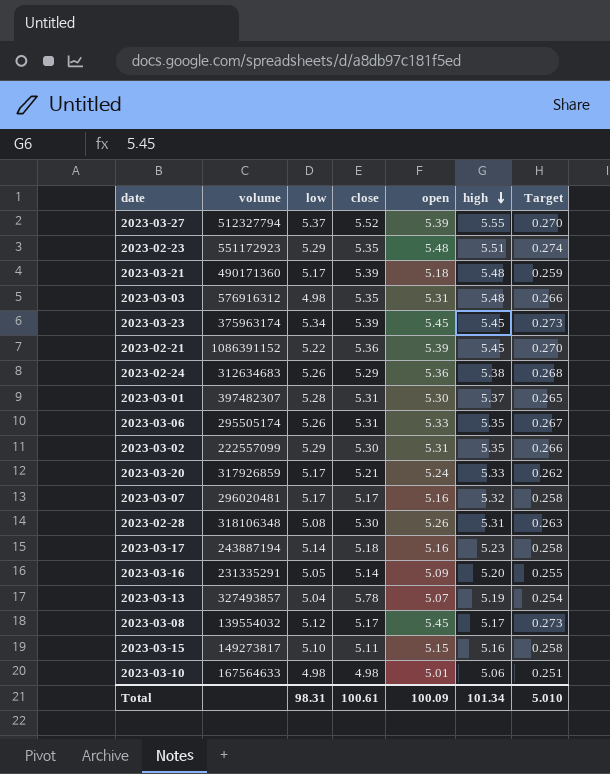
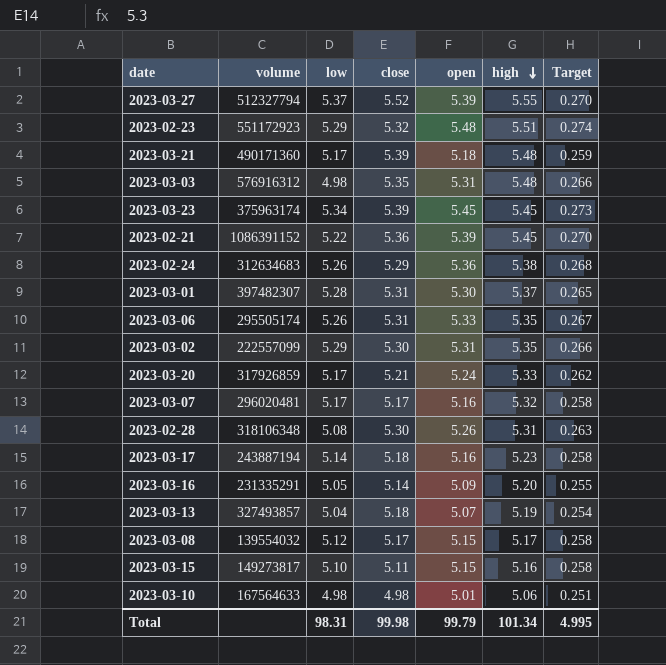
2023-02-23 | close: 5.35 -> 5.32
2023-03-13 | close: 5.78 -> 5.18
2023-03-08 | open: 5.45 -> 5.15
2023-03-08 | Target: 0.273 -> 0.258
Total | close: 100.61 -> 99.98
Total | open: 100.09 -> 99.79
Total | Target: 5.010 -> 4.995

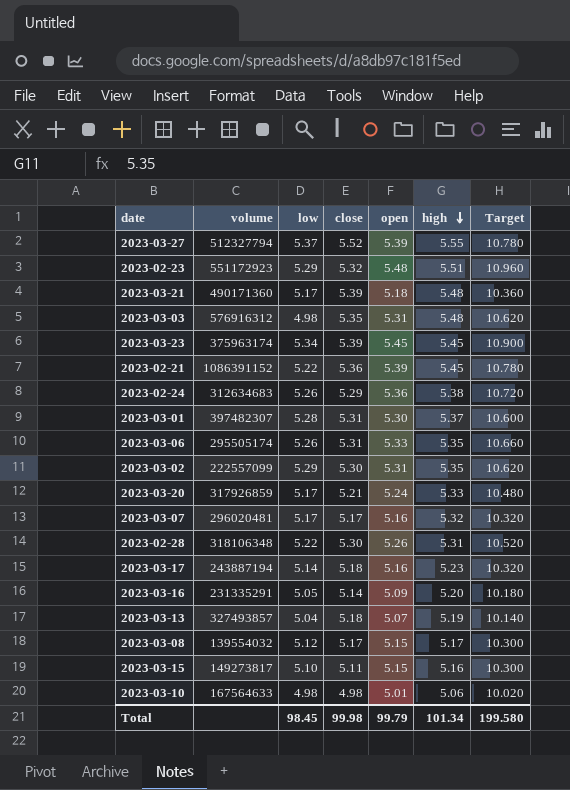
column Target | formula: [open] * 0.05 -> [open] * 2
2023-02-28 | low: 5.08 -> 5.22
Total | low: 98.31 -> 98.45
Total | Target: 4.995 -> 199.580

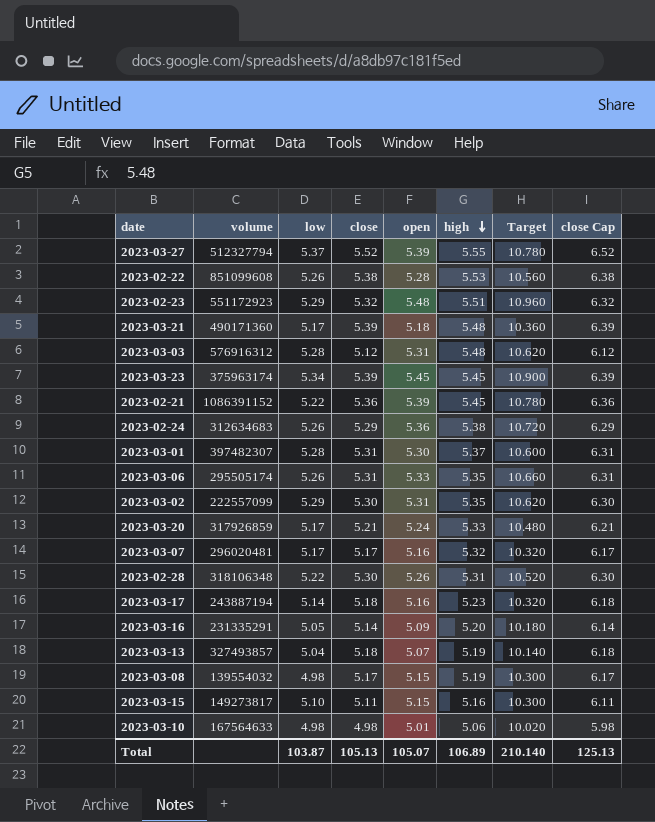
column close Cap | formula: none -> [close] + 1
row 2023-02-22: none -> 851099608 | 5.26 | 5.38 | 5.28 | 5.53 | 10.560 | 6.38
2023-03-03 | low: 4.98 -> 5.28
2023-03-03 | close: 5.35 -> 5.12
2023-03-08 | low: 5.12 -> 4.98
2023-03-08 | high: 5.17 -> 5.19
Total | low: 98.45 -> 103.87
Total | close: 99.98 -> 105.13
Total | open: 99.79 -> 105.07
Total | high: 101.34 -> 106.89
Total | Target: 199.580 -> 210.140

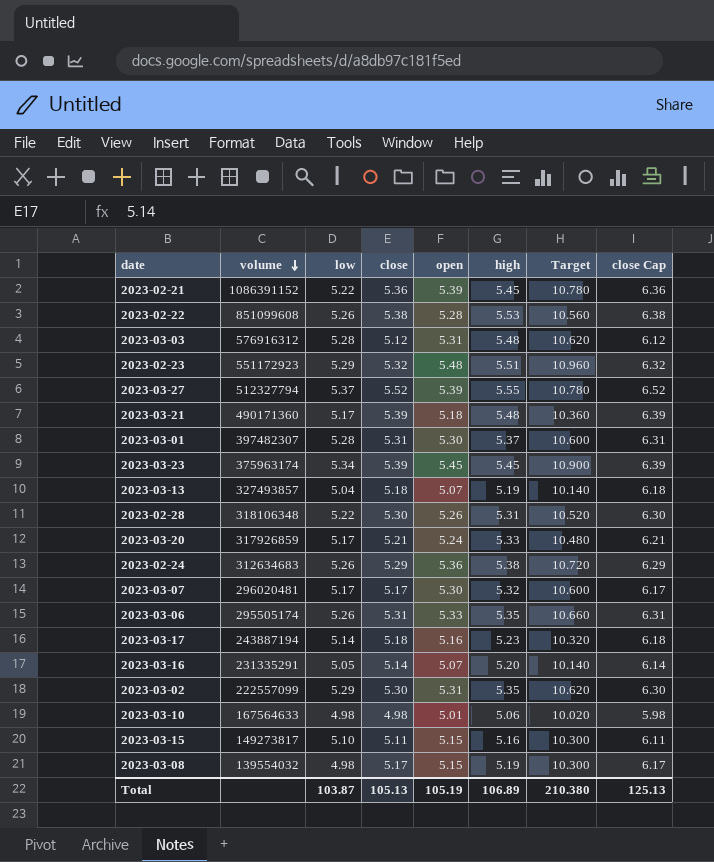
row order: high descending -> volume descending
2023-03-07 | open: 5.16 -> 5.30
2023-03-07 | Target: 10.320 -> 10.600
2023-03-16 | open: 5.09 -> 5.07
2023-03-16 | Target: 10.180 -> 10.140
Total | open: 105.07 -> 105.19
Total | Target: 210.140 -> 210.380

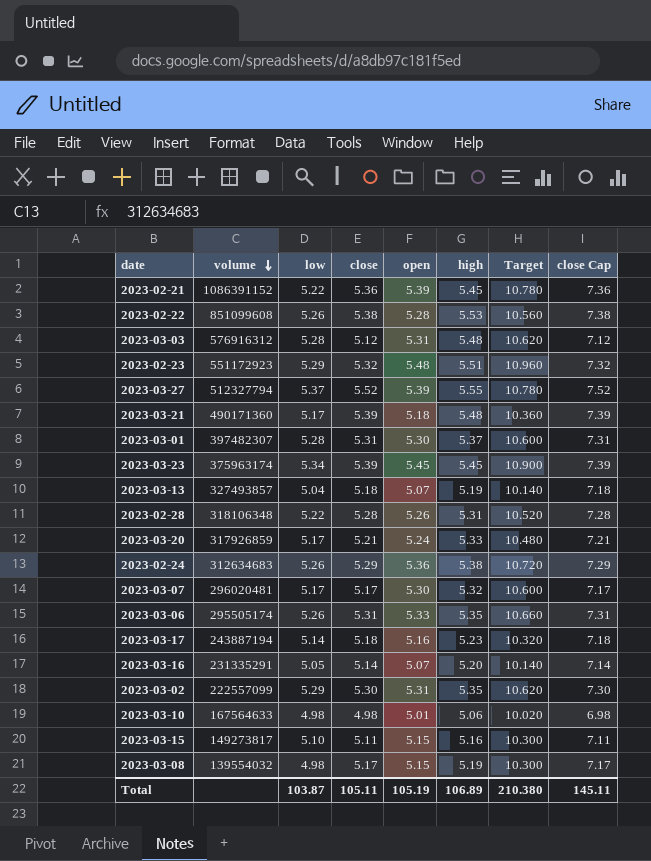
column close Cap | formula: [close] + 1 -> [close] + 2
2023-02-28 | close: 5.30 -> 5.28
Total | close: 105.13 -> 105.11
Total | close Cap: 125.13 -> 145.11

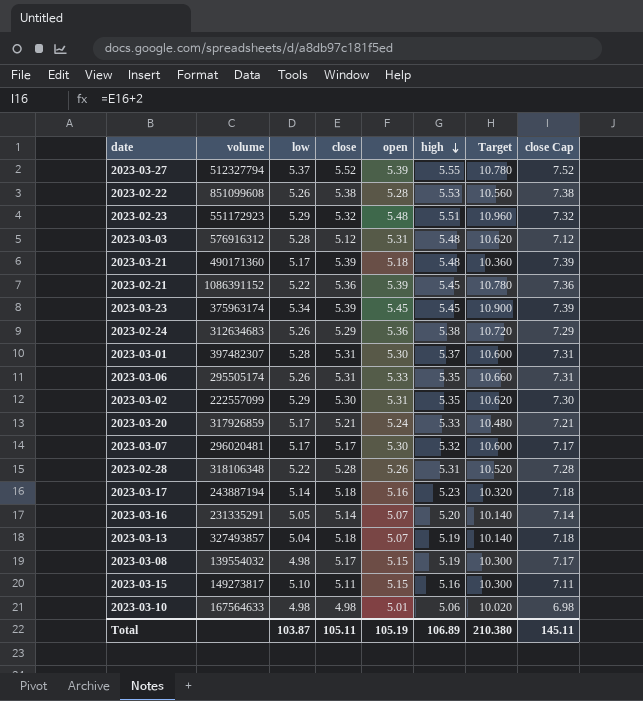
row order: volume descending -> high descending

